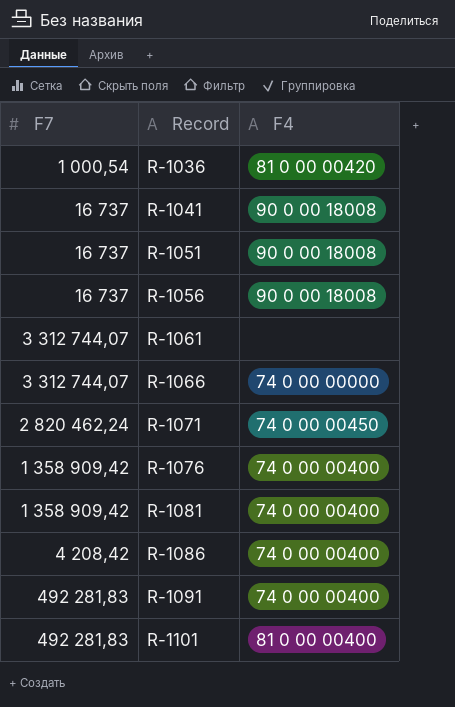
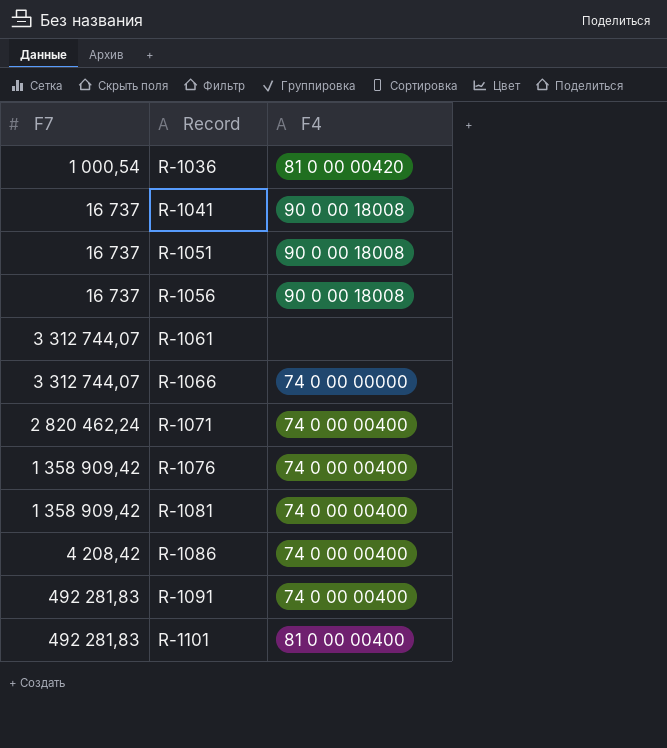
R-1071 | F4: 74 0 00 00450 -> 74 0 00 00400

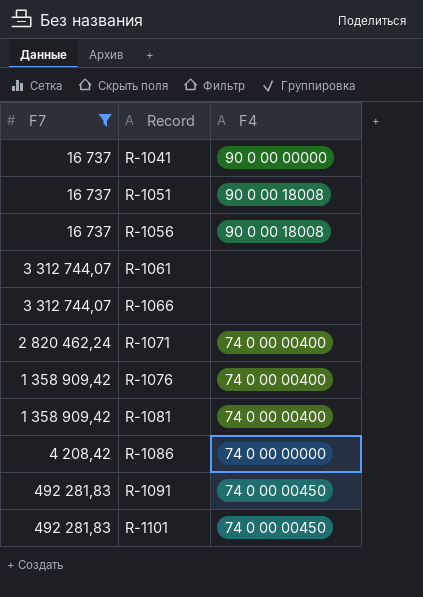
filter: none -> F7 != 1 000,54
R-1041 | F4: 90 0 00 18008 -> 90 0 00 00000
R-1066 | F4: 74 0 00 00000 -> none
R-1086 | F4: 74 0 00 00400 -> 74 0 00 00000
R-1091 | F4: 74 0 00 00400 -> 74 0 00 00450
R-1101 | F4: 81 0 00 00400 -> 74 0 00 00450

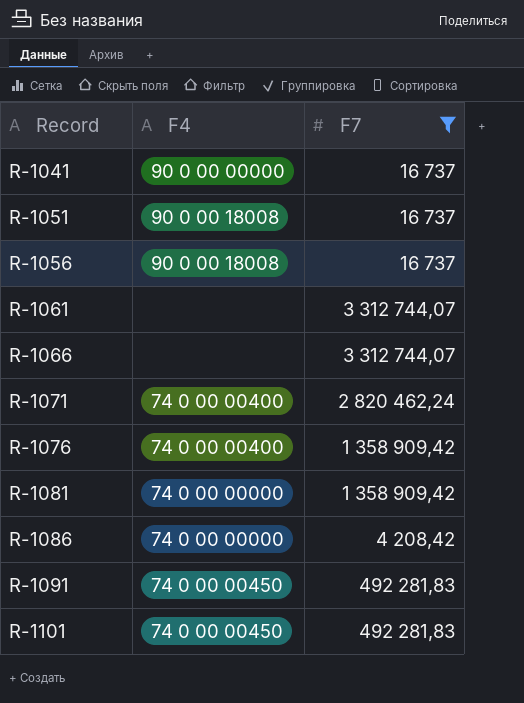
column F7 | position: 1 -> 3
R-1081 | F4: 74 0 00 00400 -> 74 0 00 00000

